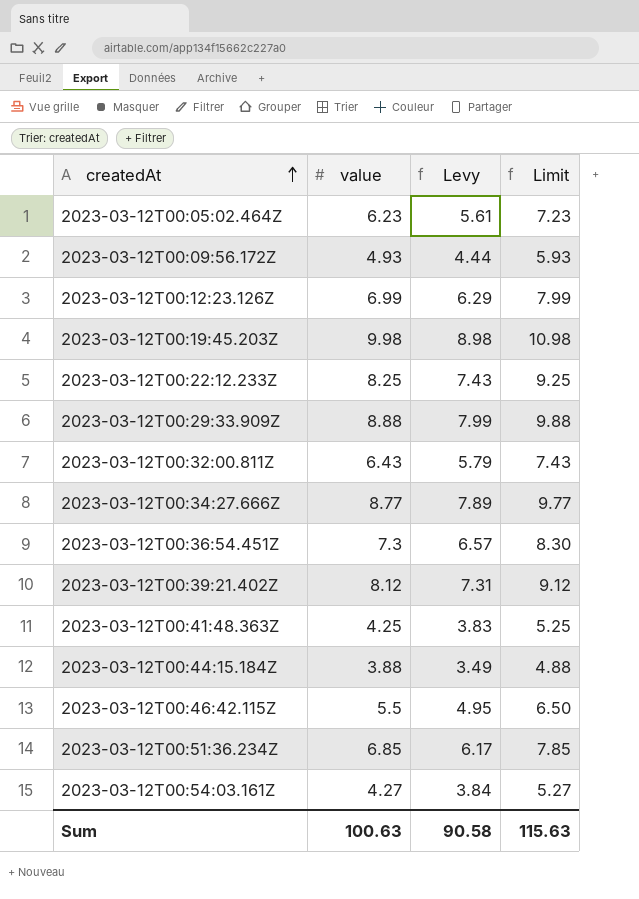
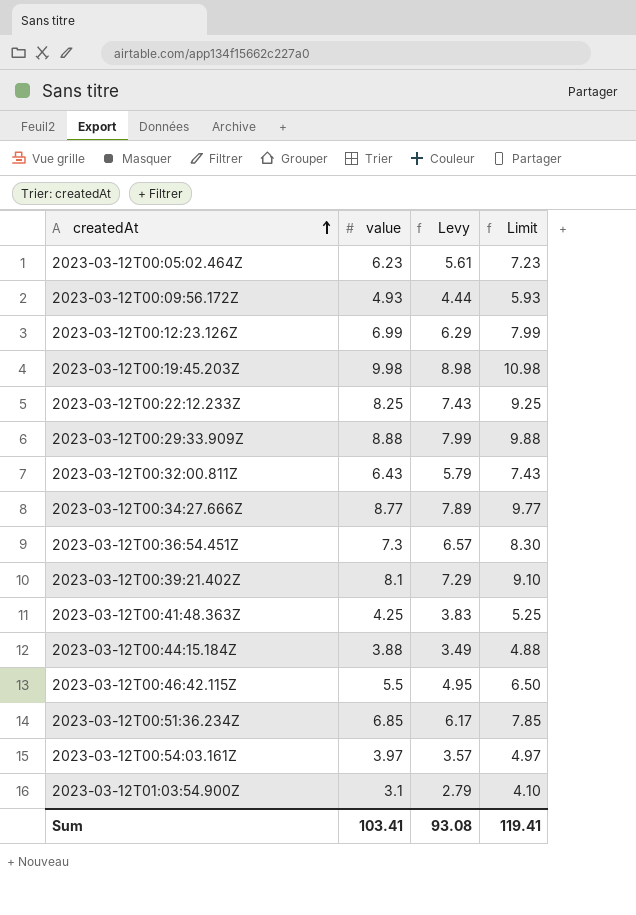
2023-03-12T00:39:21.402Z | value: 8.12 -> 8.1
2023-03-12T00:39:21.402Z | Levy: 7.31 -> 7.29
2023-03-12T00:39:21.402Z | Limit: 9.12 -> 9.10
2023-03-12T00:54:03.161Z | value: 4.27 -> 3.97
2023-03-12T00:54:03.161Z | Levy: 3.84 -> 3.57
2023-03-12T00:54:03.161Z | Limit: 5.27 -> 4.97
row 2023-03-12T01:03:54.900Z: none -> 3.1 | 2.79 | 4.10
Sum | value: 100.63 -> 103.41
Sum | Levy: 90.58 -> 93.08
Sum | Limit: 115.63 -> 119.41

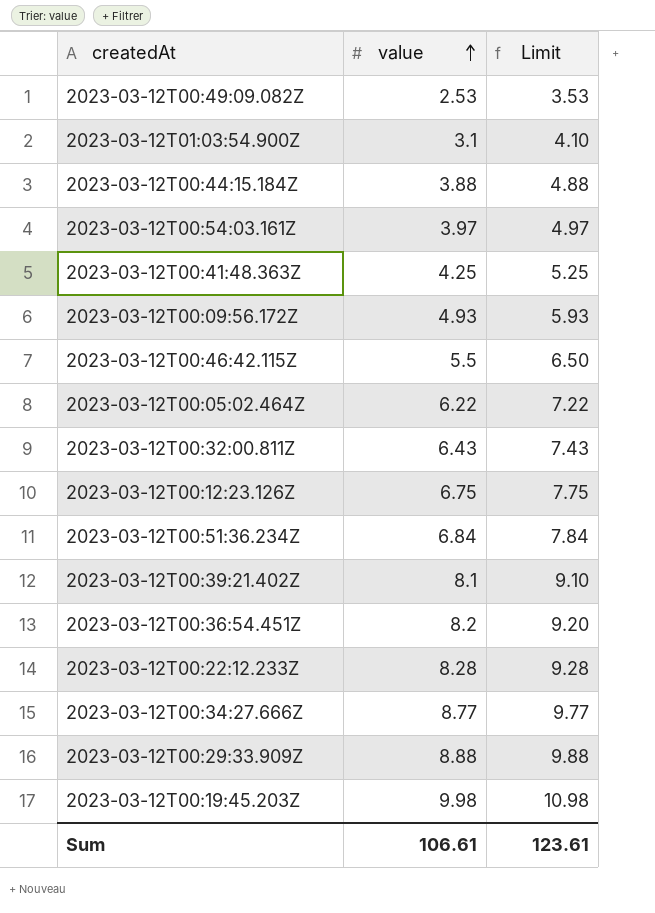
row order: createdAt ascending -> value ascending
column Levy | formula: [value] * 0.9 -> none
row 2023-03-12T00:49:09.082Z: none -> 2.53 | 3.53
2023-03-12T00:05:02.464Z | value: 6.23 -> 6.22
2023-03-12T00:05:02.464Z | Limit: 7.23 -> 7.22
2023-03-12T00:12:23.126Z | value: 6.99 -> 6.75
2023-03-12T00:12:23.126Z | Limit: 7.99 -> 7.75
2023-03-12T00:51:36.234Z | value: 6.85 -> 6.84
2023-03-12T00:51:36.234Z | Limit: 7.85 -> 7.84
2023-03-12T00:36:54.451Z | value: 7.3 -> 8.2
2023-03-12T00:36:54.451Z | Limit: 8.30 -> 9.20
2023-03-12T00:22:12.233Z | value: 8.25 -> 8.28
2023-03-12T00:22:12.233Z | Limit: 9.25 -> 9.28
Sum | value: 103.41 -> 106.61
Sum | Limit: 119.41 -> 123.61

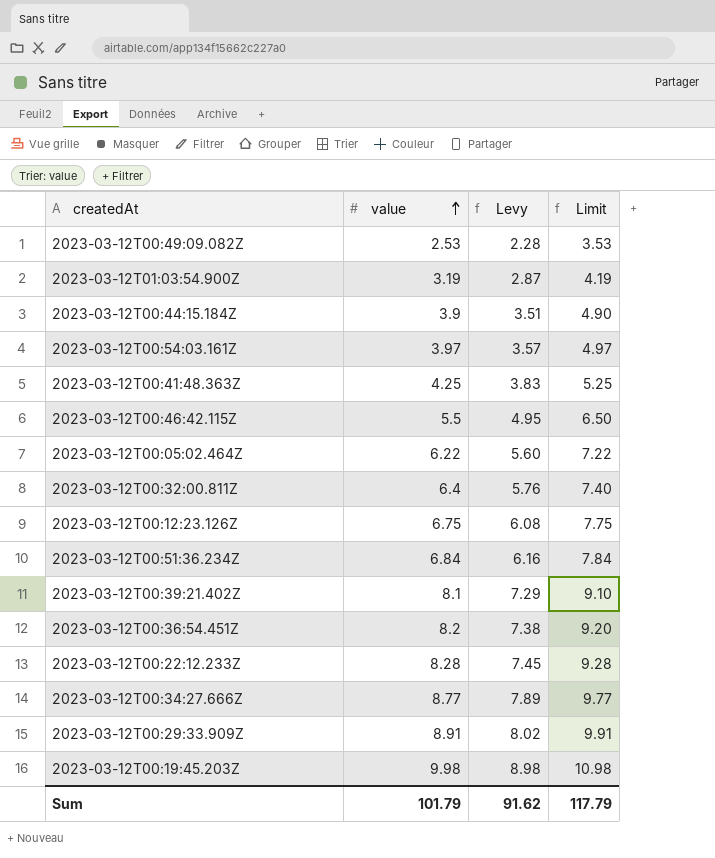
column Levy | formula: none -> [value] * 0.9
row 2023-03-12T00:09:56.172Z: 4.93 | 5.93 -> none
2023-03-12T01:03:54.900Z | value: 3.1 -> 3.19
2023-03-12T01:03:54.900Z | Limit: 4.10 -> 4.19
2023-03-12T00:44:15.184Z | value: 3.88 -> 3.9
2023-03-12T00:44:15.184Z | Limit: 4.88 -> 4.90
2023-03-12T00:32:00.811Z | value: 6.43 -> 6.4
2023-03-12T00:32:00.811Z | Limit: 7.43 -> 7.40
2023-03-12T00:29:33.909Z | value: 8.88 -> 8.91
2023-03-12T00:29:33.909Z | Limit: 9.88 -> 9.91
Sum | value: 106.61 -> 101.79
Sum | Limit: 123.61 -> 117.79

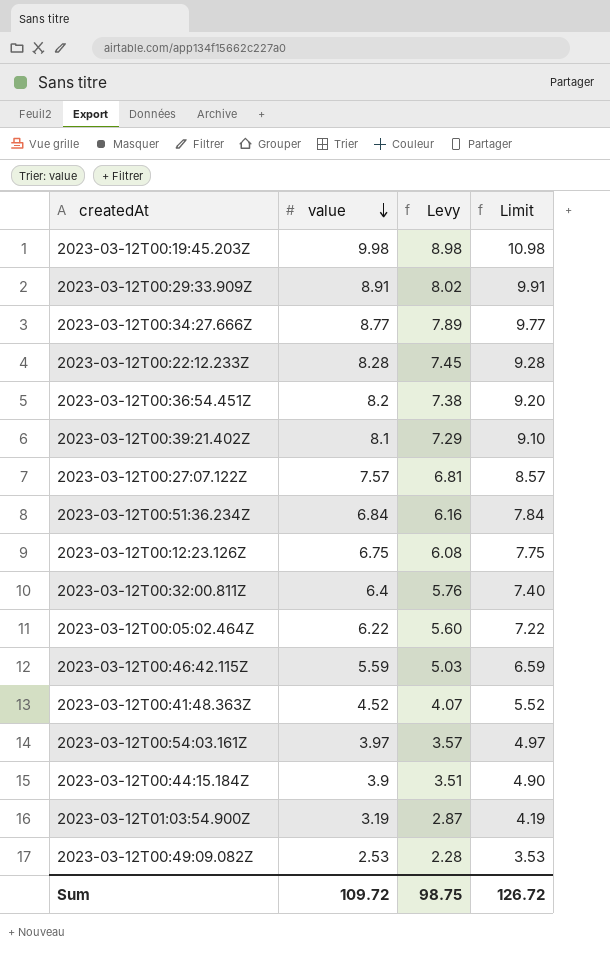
row order: value ascending -> value descending
row 2023-03-12T00:27:07.122Z: none -> 7.57 | 6.81 | 8.57
2023-03-12T00:46:42.115Z | value: 5.5 -> 5.59
2023-03-12T00:46:42.115Z | Levy: 4.95 -> 5.03
2023-03-12T00:46:42.115Z | Limit: 6.50 -> 6.59
2023-03-12T00:41:48.363Z | value: 4.25 -> 4.52
2023-03-12T00:41:48.363Z | Levy: 3.83 -> 4.07
2023-03-12T00:41:48.363Z | Limit: 5.25 -> 5.52
Sum | value: 101.79 -> 109.72
Sum | Levy: 91.62 -> 98.75
Sum | Limit: 117.79 -> 126.72

